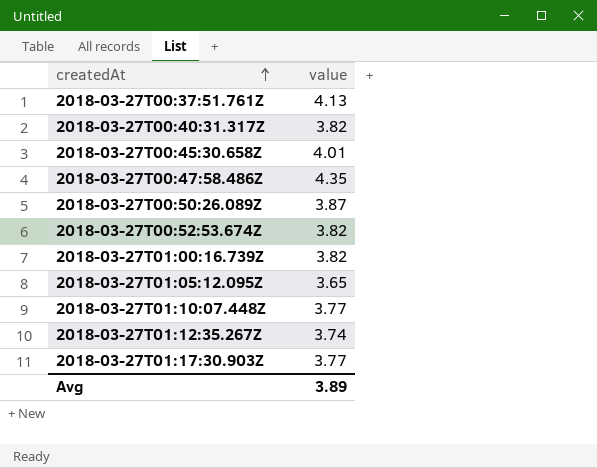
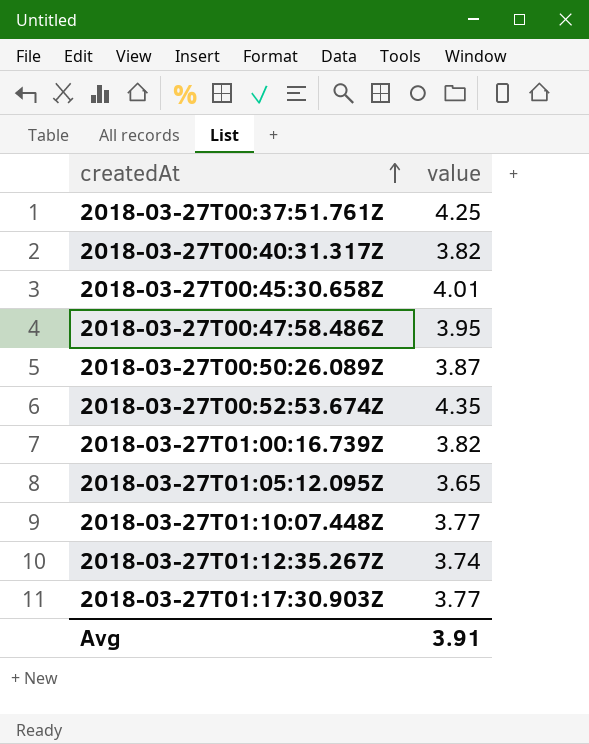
2018-03-27T00:37:51.761Z | value: 4.13 -> 4.25
2018-03-27T00:47:58.486Z | value: 4.35 -> 3.95
2018-03-27T00:52:53.674Z | value: 3.82 -> 4.35
Avg | value: 3.89 -> 3.91

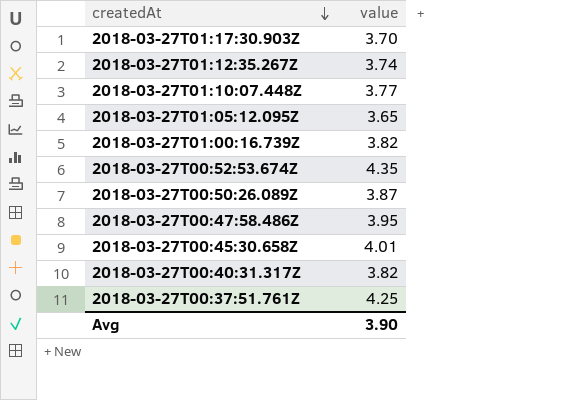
row order: createdAt ascending -> createdAt descending
2018-03-27T01:17:30.903Z | value: 3.77 -> 3.70
Avg | value: 3.91 -> 3.90

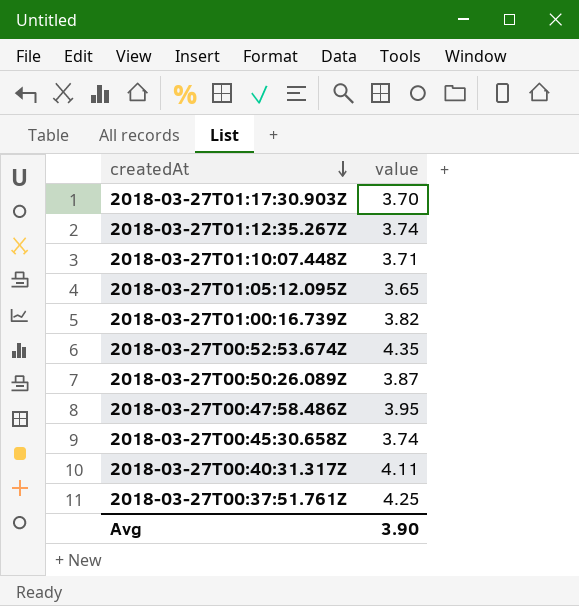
2018-03-27T01:10:07.448Z | value: 3.77 -> 3.71
2018-03-27T00:45:30.658Z | value: 4.01 -> 3.74
2018-03-27T00:40:31.317Z | value: 3.82 -> 4.11

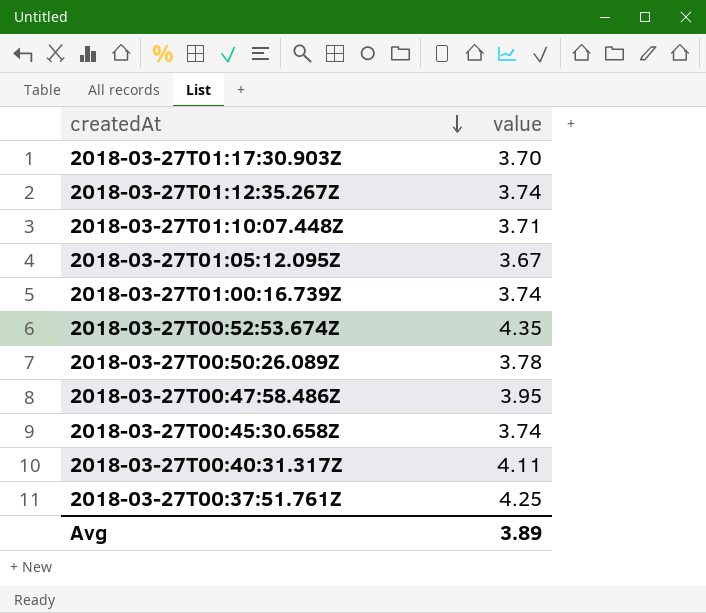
2018-03-27T01:05:12.095Z | value: 3.65 -> 3.67
2018-03-27T01:00:16.739Z | value: 3.82 -> 3.74
2018-03-27T00:50:26.089Z | value: 3.87 -> 3.78
Avg | value: 3.90 -> 3.89

